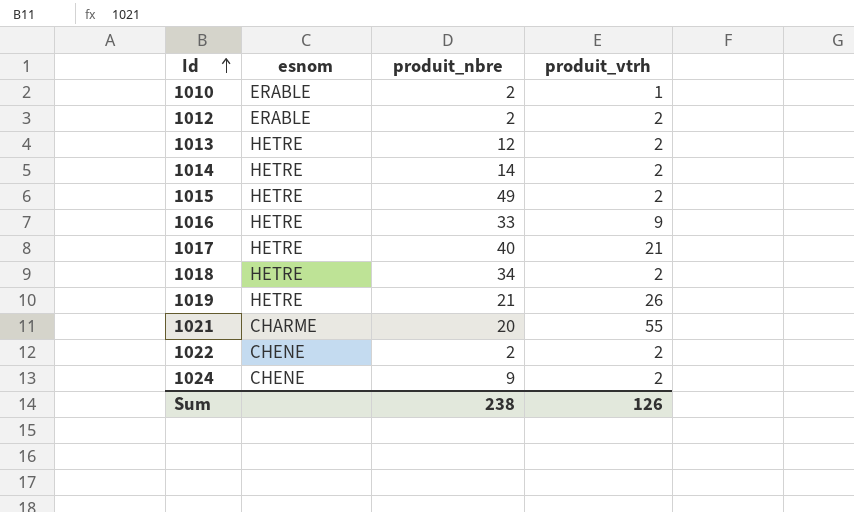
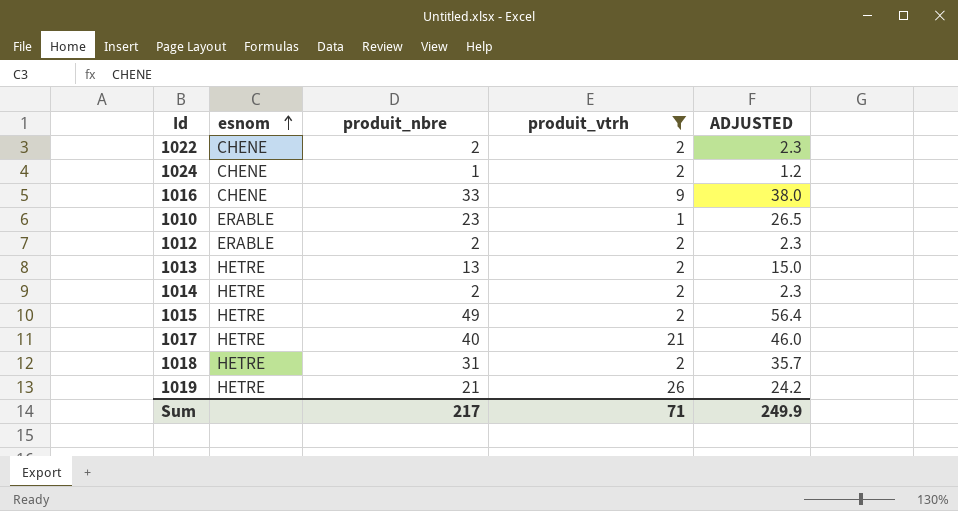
filter: none -> produit_vtrh != 55
row order: Id ascending -> esnom ascending
column ADJUSTED | formula: none -> [produit_nbre] * 1.15
1024 | produit_nbre: 9 -> 1
1016 | esnom: HETRE -> CHENE
1010 | produit_nbre: 2 -> 23
1013 | produit_nbre: 12 -> 13
1014 | produit_nbre: 14 -> 2
1018 | produit_nbre: 34 -> 31
Sum | produit_nbre: 238 -> 217
Sum | produit_vtrh: 126 -> 71

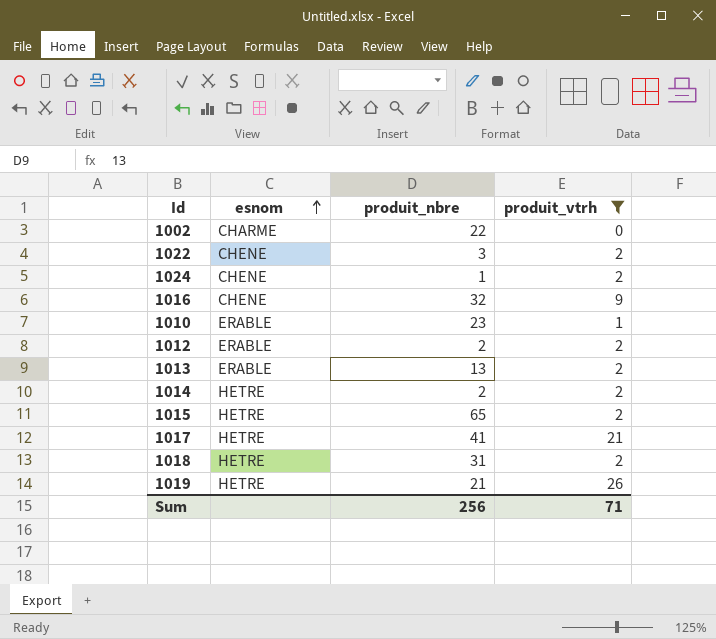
column ADJUSTED | formula: [produit_nbre] * 1.15 -> none
row 1002: none -> CHARME | 22 | 0
1022 | produit_nbre: 2 -> 3
1016 | produit_nbre: 33 -> 32
1013 | esnom: HETRE -> ERABLE
1015 | produit_nbre: 49 -> 65
1017 | produit_nbre: 40 -> 41
Sum | produit_nbre: 217 -> 256

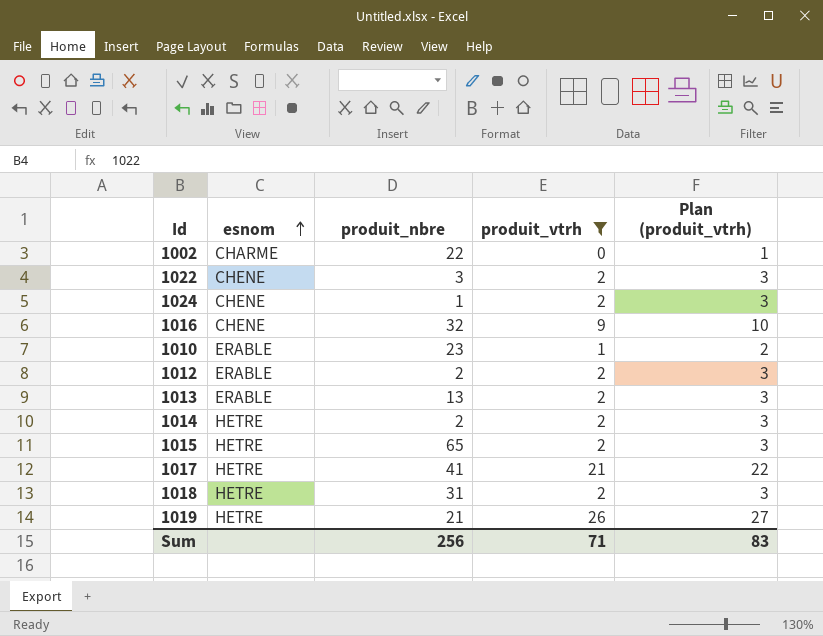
column Plan (produit_vtrh) | formula: none -> [produit_vtrh] + 1

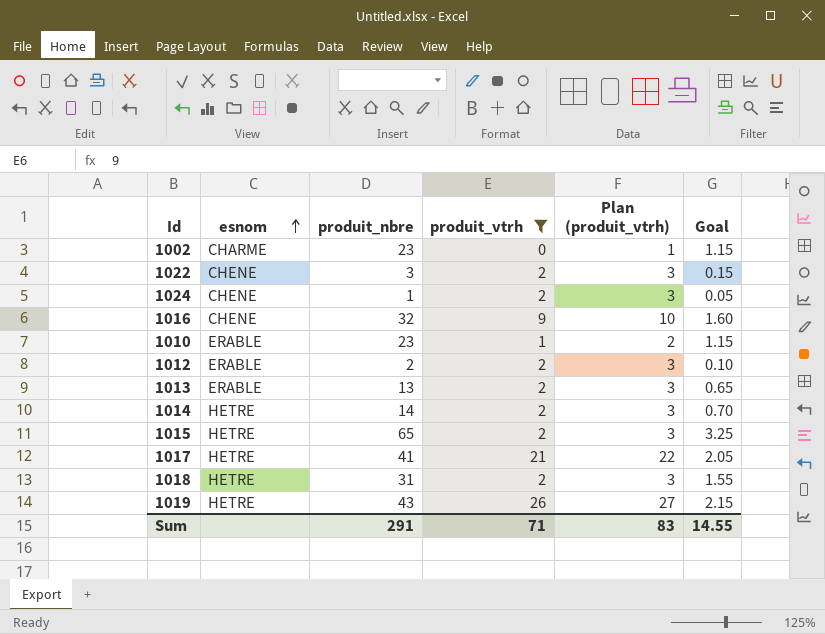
column Goal | formula: none -> [produit_nbre] * 0.05
1002 | produit_nbre: 22 -> 23
1014 | produit_nbre: 2 -> 14
1019 | produit_nbre: 21 -> 43
Sum | produit_nbre: 256 -> 291

